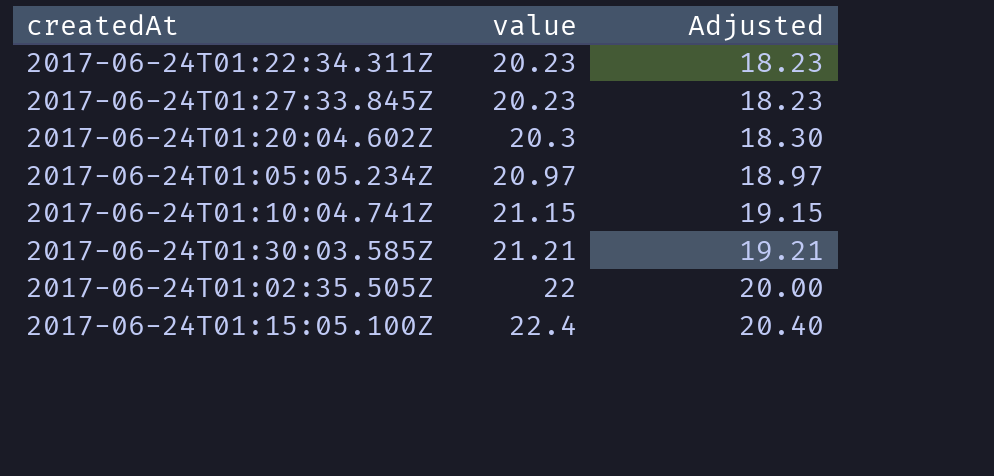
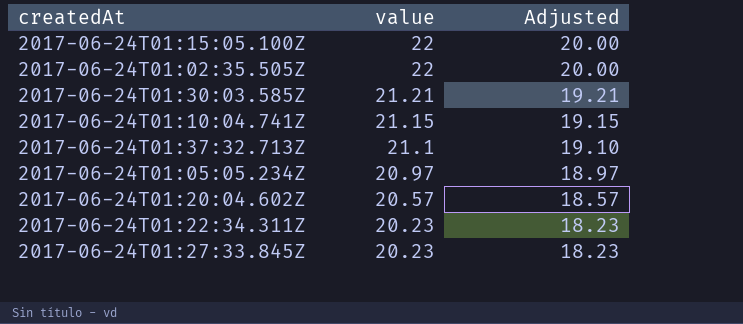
row order: value ascending -> value descending
2017-06-24T01:15:05.100Z | value: 22.4 -> 22
2017-06-24T01:15:05.100Z | Adjusted: 20.40 -> 20.00
row 2017-06-24T01:37:32.713Z: none -> 21.1 | 19.10
2017-06-24T01:20:04.602Z | value: 20.3 -> 20.57
2017-06-24T01:20:04.602Z | Adjusted: 18.30 -> 18.57

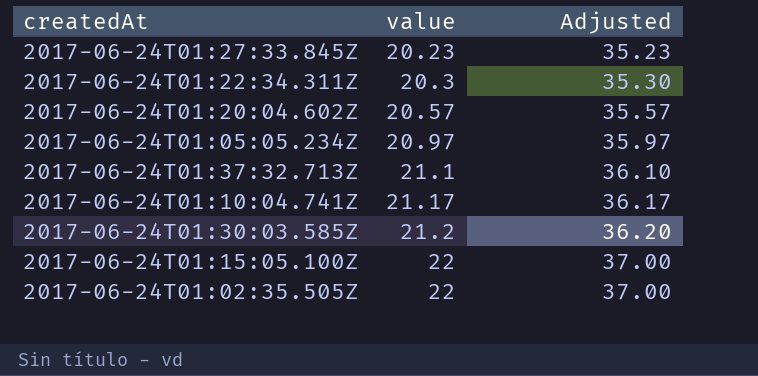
row order: value descending -> value ascending
column Adjusted | formula: [value] - 2 -> [value] + 15
2017-06-24T01:22:34.311Z | value: 20.23 -> 20.3
2017-06-24T01:10:04.741Z | value: 21.15 -> 21.17
2017-06-24T01:30:03.585Z | value: 21.21 -> 21.2

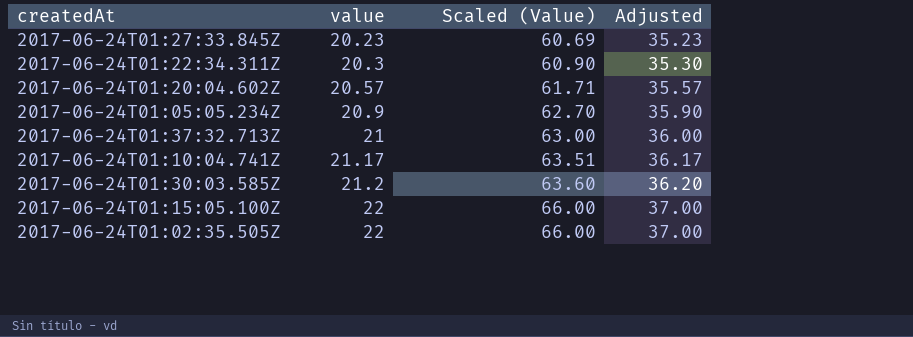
column Scaled (Value) | formula: none -> [value] * 3
2017-06-24T01:05:05.234Z | value: 20.97 -> 20.9
2017-06-24T01:05:05.234Z | Adjusted: 35.97 -> 35.90
2017-06-24T01:37:32.713Z | value: 21.1 -> 21
2017-06-24T01:37:32.713Z | Adjusted: 36.10 -> 36.00

